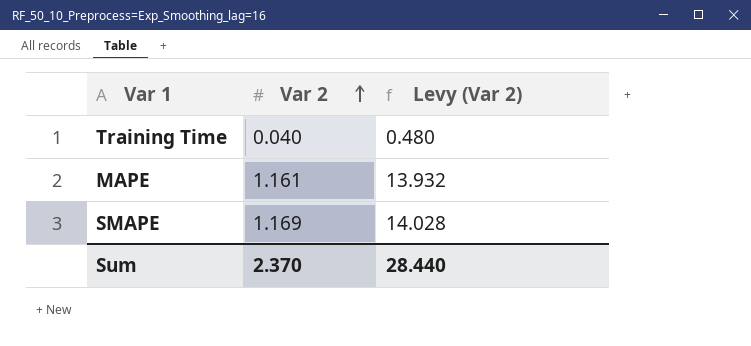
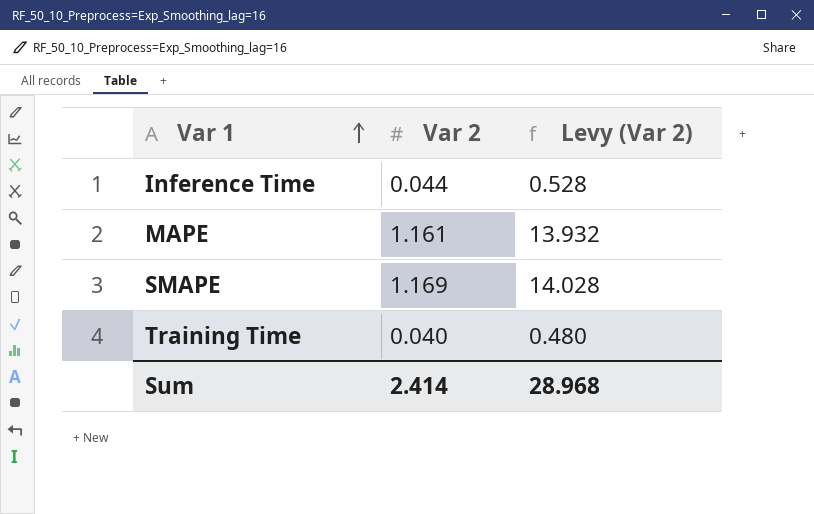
row order: Var 2 ascending -> Var 1 ascending
row Inference Time: none -> 0.044 | 0.528
Sum | Var 2: 2.370 -> 2.414
Sum | Levy (Var 2): 28.440 -> 28.968

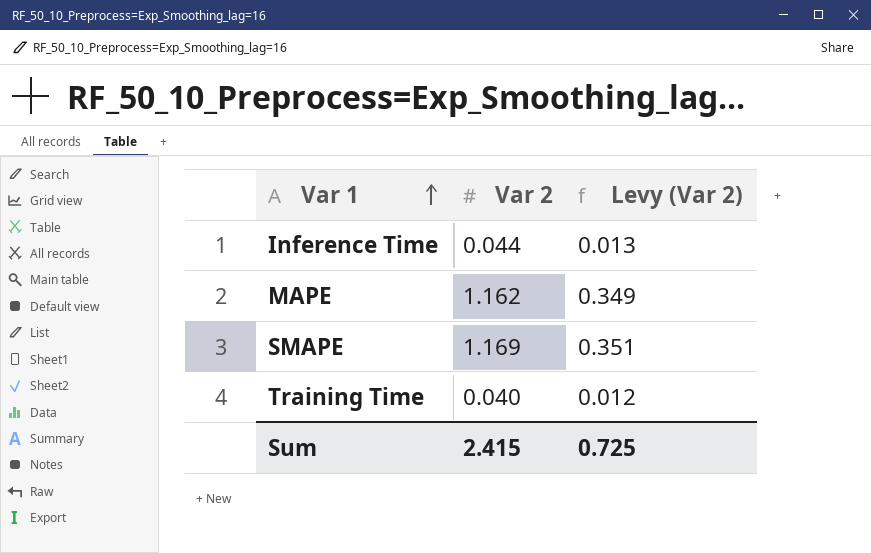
column Levy (Var 2) | formula: [Var 2] * 12 -> [Var 2] * 0.3
MAPE | Var 2: 1.161 -> 1.162
Sum | Var 2: 2.414 -> 2.415
Sum | Levy (Var 2): 28.968 -> 0.725

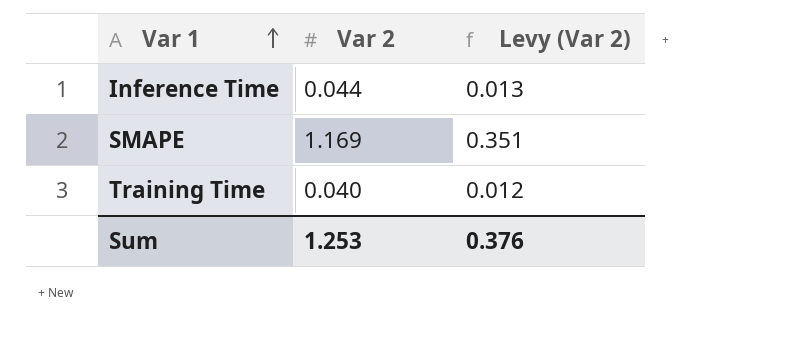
row MAPE: 1.162 | 0.349 -> none
Sum | Var 2: 2.415 -> 1.253
Sum | Levy (Var 2): 0.725 -> 0.376

